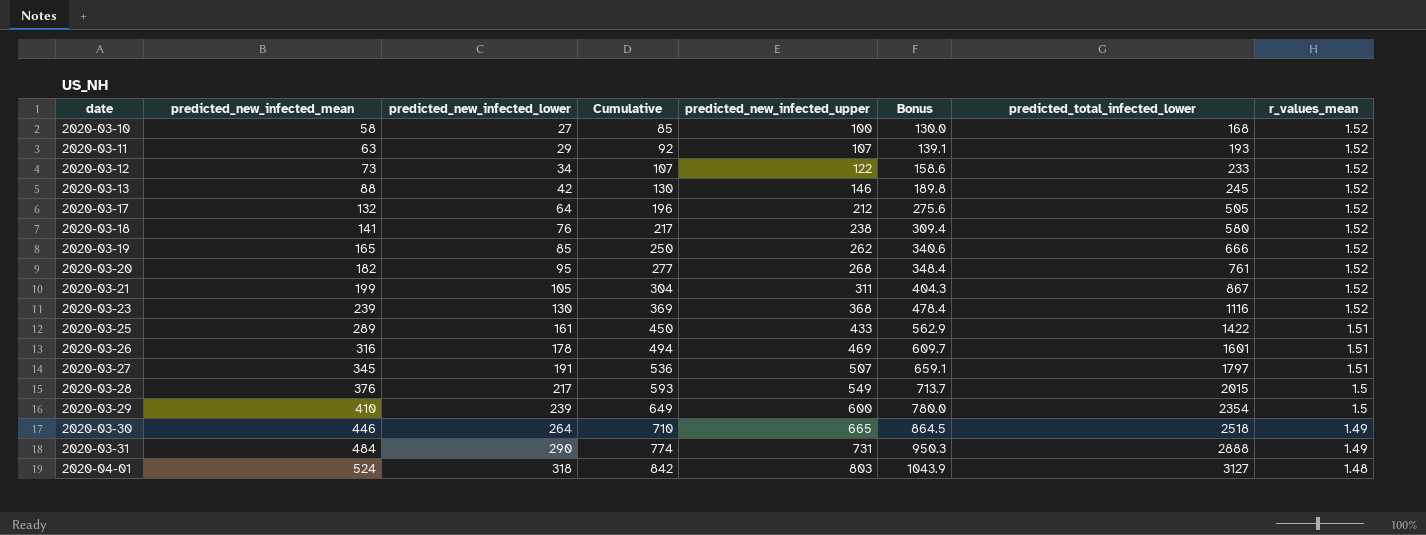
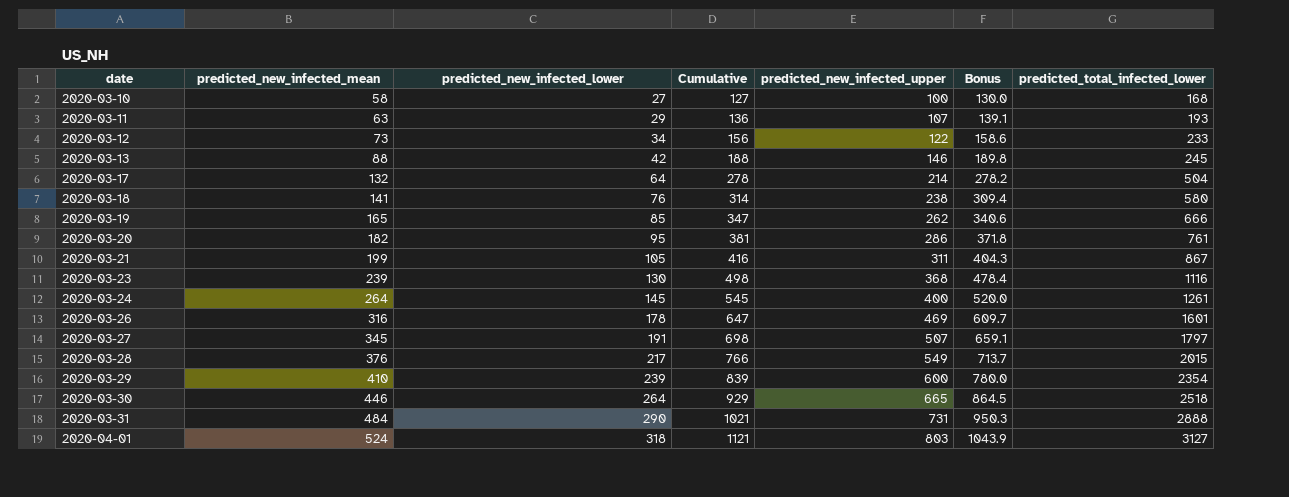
column r_values_mean | position: 8 -> none
column Cumulative | formula: [predicted_new_infected_mean] + [predicted_new_infected_lower] -> [predicted_new_infected_lower] + [predicted_new_infected_upper]
row 2020-03-25: 289 | 161 | 450 | 433 | 562.9 | 1422 | 1.51 -> none
2020-03-17 | predicted_new_infected_upper: 212 -> 214
2020-03-17 | Bonus: 275.6 -> 278.2
2020-03-17 | predicted_total_infected_lower: 505 -> 504
2020-03-20 | predicted_new_infected_upper: 268 -> 286
2020-03-20 | Bonus: 348.4 -> 371.8
row 2020-03-24: none -> 264 | 145 | 545 | 400 | 520.0 | 1261

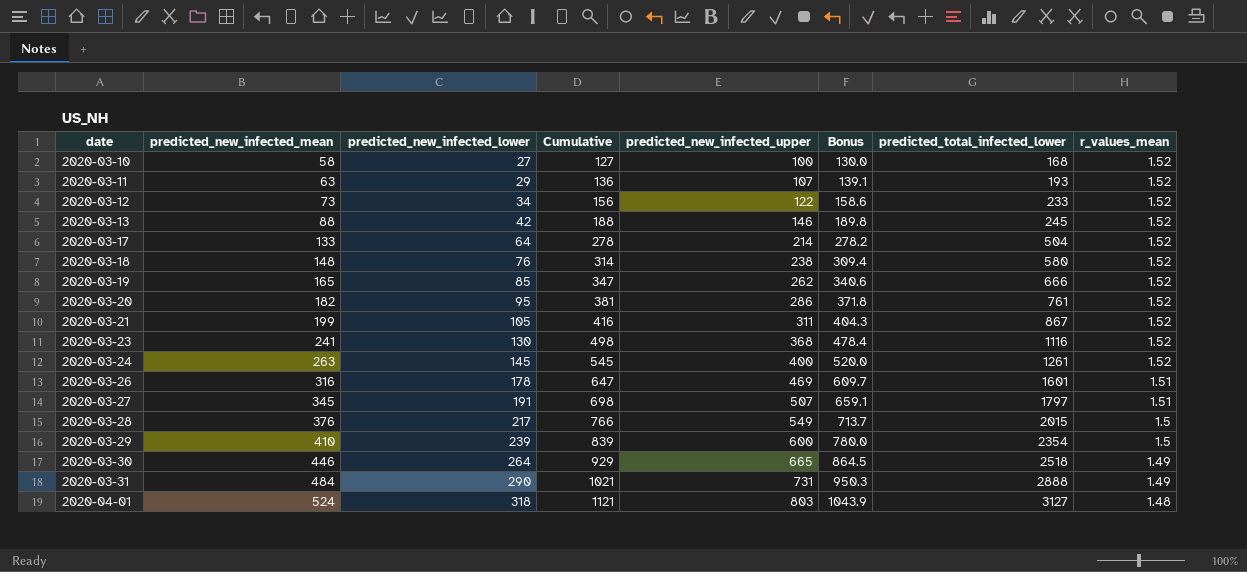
column r_values_mean | position: none -> 8
2020-03-17 | predicted_new_infected_mean: 132 -> 133
2020-03-18 | predicted_new_infected_mean: 141 -> 148
2020-03-23 | predicted_new_infected_mean: 239 -> 241
2020-03-24 | predicted_new_infected_mean: 264 -> 263

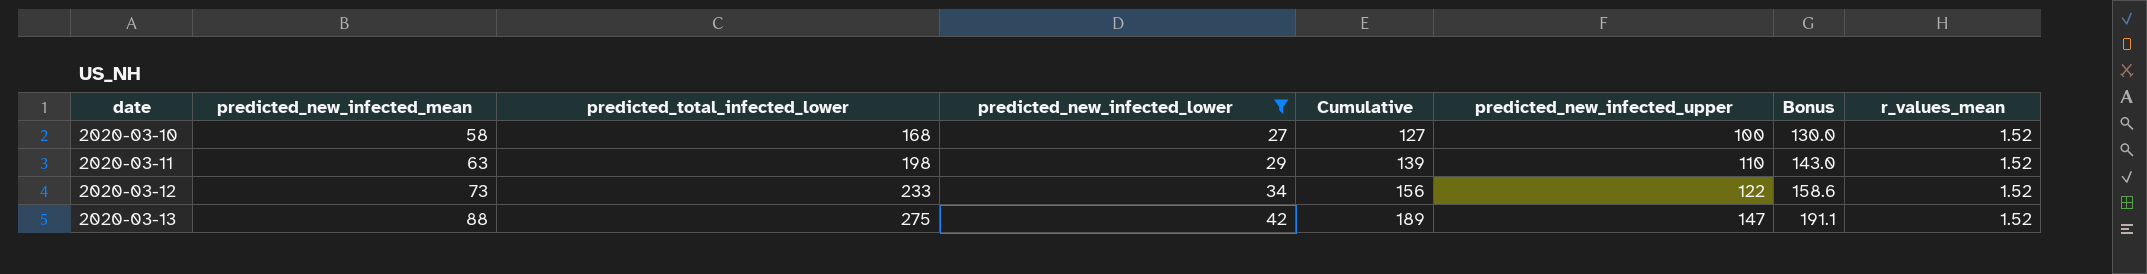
filter: none -> predicted_new_infected_lower <= 42
column predicted_total_infected_lower | position: 7 -> 3
2020-03-11 | predicted_total_infected_lower: 193 -> 198
2020-03-11 | Cumulative: 136 -> 139
2020-03-11 | predicted_new_infected_upper: 107 -> 110
2020-03-11 | Bonus: 139.1 -> 143.0
2020-03-13 | predicted_total_infected_lower: 245 -> 275
2020-03-13 | Cumulative: 188 -> 189
2020-03-13 | predicted_new_infected_upper: 146 -> 147
2020-03-13 | Bonus: 189.8 -> 191.1

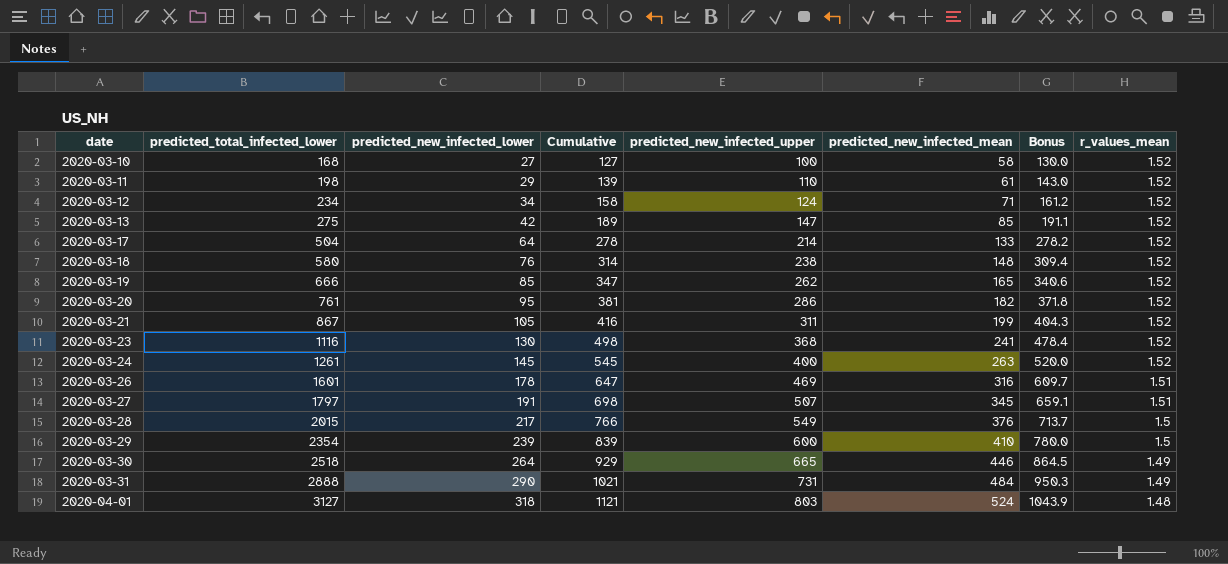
filter: predicted_new_infected_lower <= 42 -> none
column predicted_new_infected_mean | position: 2 -> 6
2020-03-11 | predicted_new_infected_mean: 63 -> 61
2020-03-12 | predicted_total_infected_lower: 233 -> 234
2020-03-12 | Cumulative: 156 -> 158
2020-03-12 | predicted_new_infected_upper: 122 -> 124
2020-03-12 | predicted_new_infected_mean: 73 -> 71
2020-03-12 | Bonus: 158.6 -> 161.2
2020-03-13 | predicted_new_infected_mean: 88 -> 85

